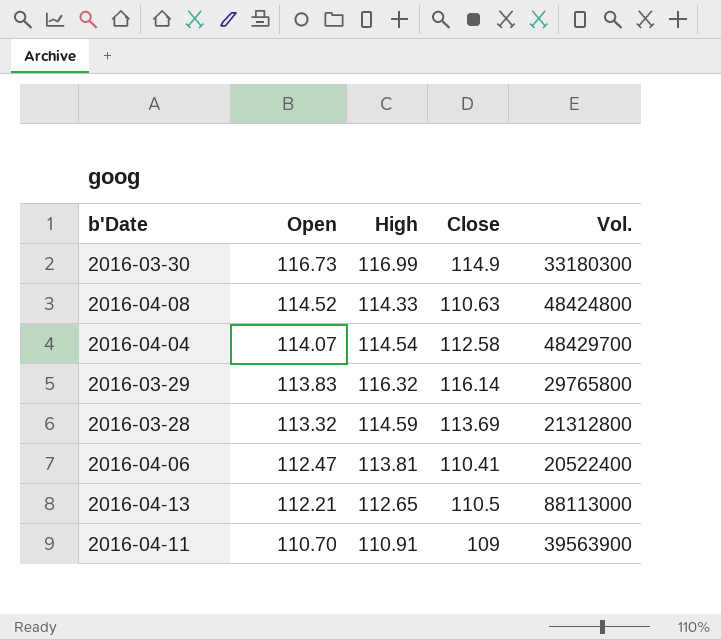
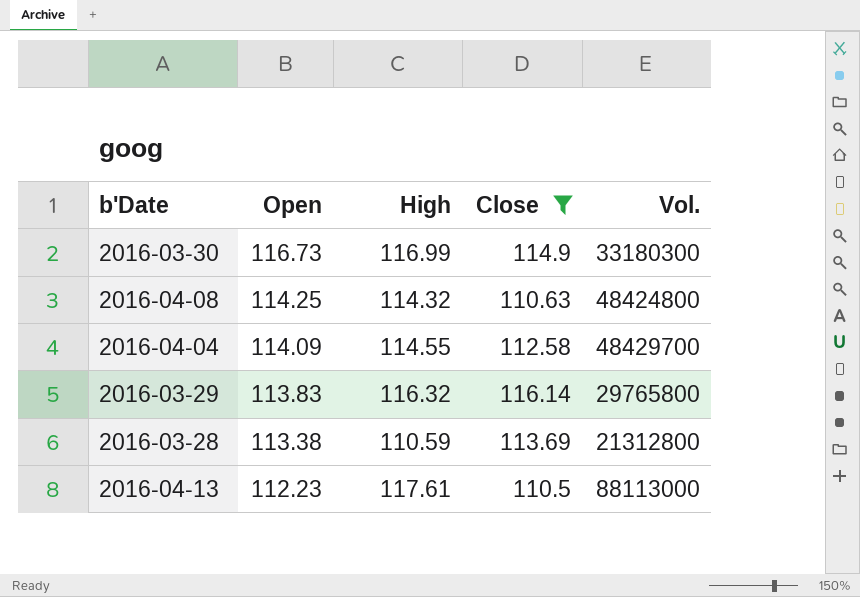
filter: none -> Close >= 110.5
2016-04-08 | Open: 114.52 -> 114.25
2016-04-08 | High: 114.33 -> 114.32
2016-04-04 | Open: 114.07 -> 114.09
2016-04-04 | High: 114.54 -> 114.55
2016-03-28 | Open: 113.32 -> 113.38
2016-03-28 | High: 114.59 -> 110.59
2016-04-13 | Open: 112.21 -> 112.23
2016-04-13 | High: 112.65 -> 117.61

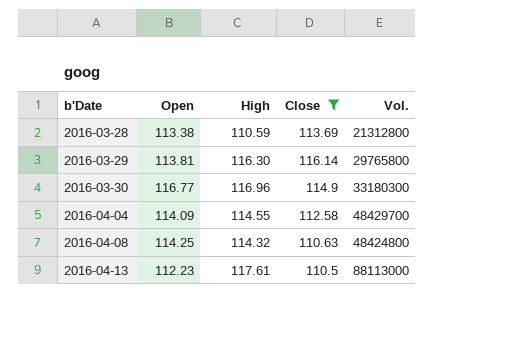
row order: Open descending -> b'Date ascending
2016-03-29 | Open: 113.83 -> 113.81
2016-03-29 | High: 116.32 -> 116.30
2016-03-30 | Open: 116.73 -> 116.77
2016-03-30 | High: 116.99 -> 116.96

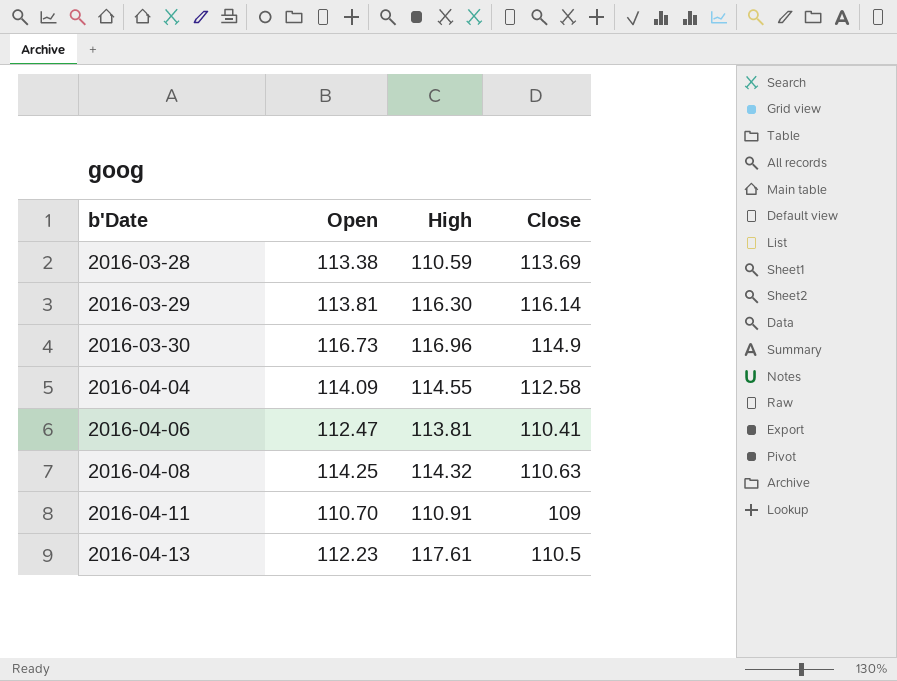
filter: Close >= 110.5 -> none
column Vol. | position: 5 -> none
2016-03-30 | Open: 116.77 -> 116.73

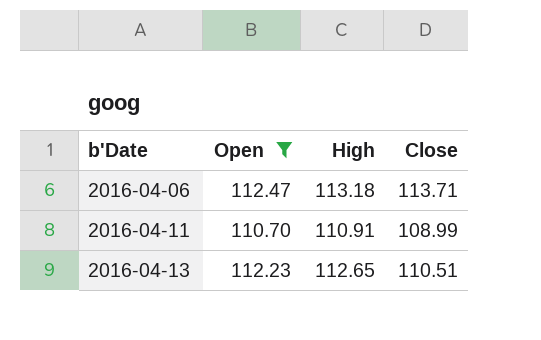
filter: none -> Open <= 112.47
2016-04-06 | High: 113.81 -> 113.18
2016-04-06 | Close: 110.41 -> 113.71
2016-04-11 | Close: 109 -> 108.99
2016-04-13 | High: 117.61 -> 112.65
2016-04-13 | Close: 110.5 -> 110.51

